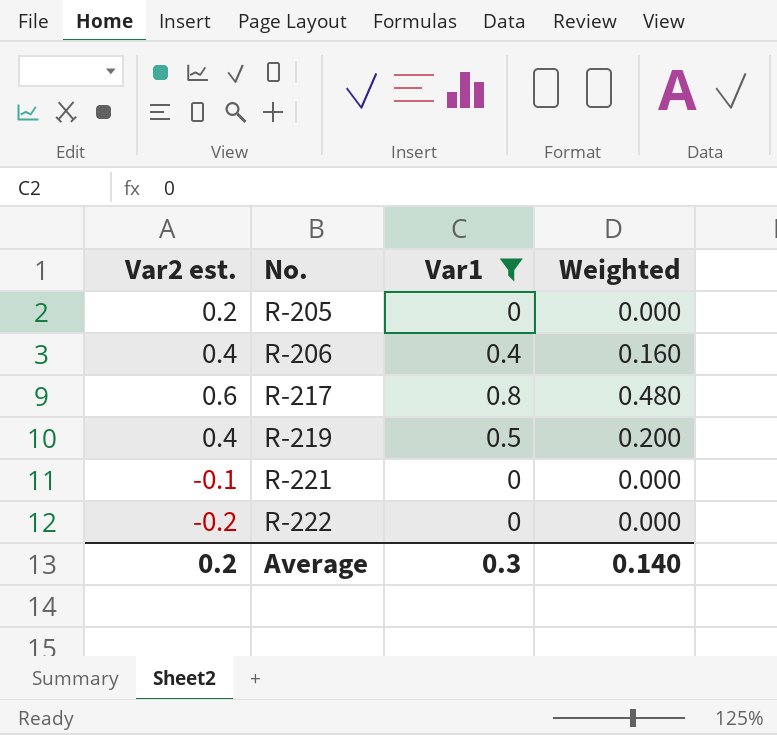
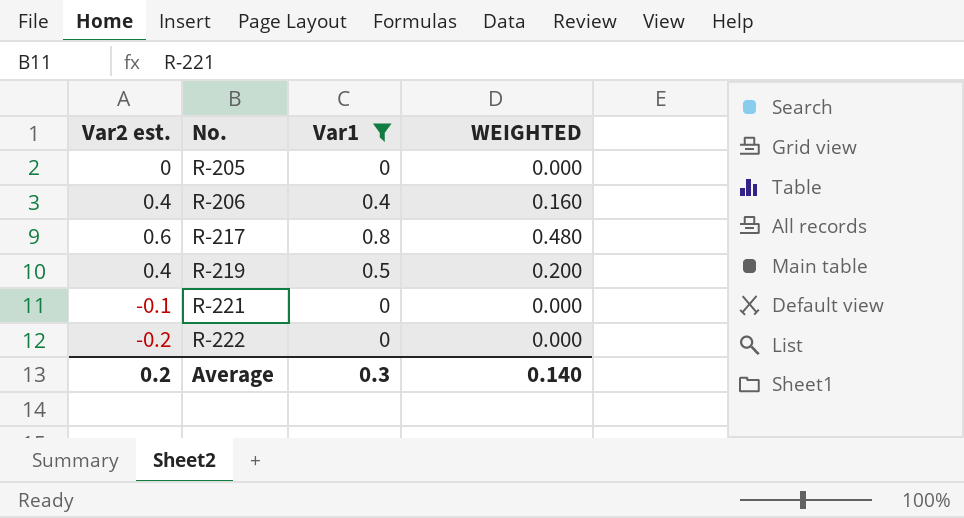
column name: Weighted -> WEIGHTED
R-205 | Var2 est.: 0.2 -> 0

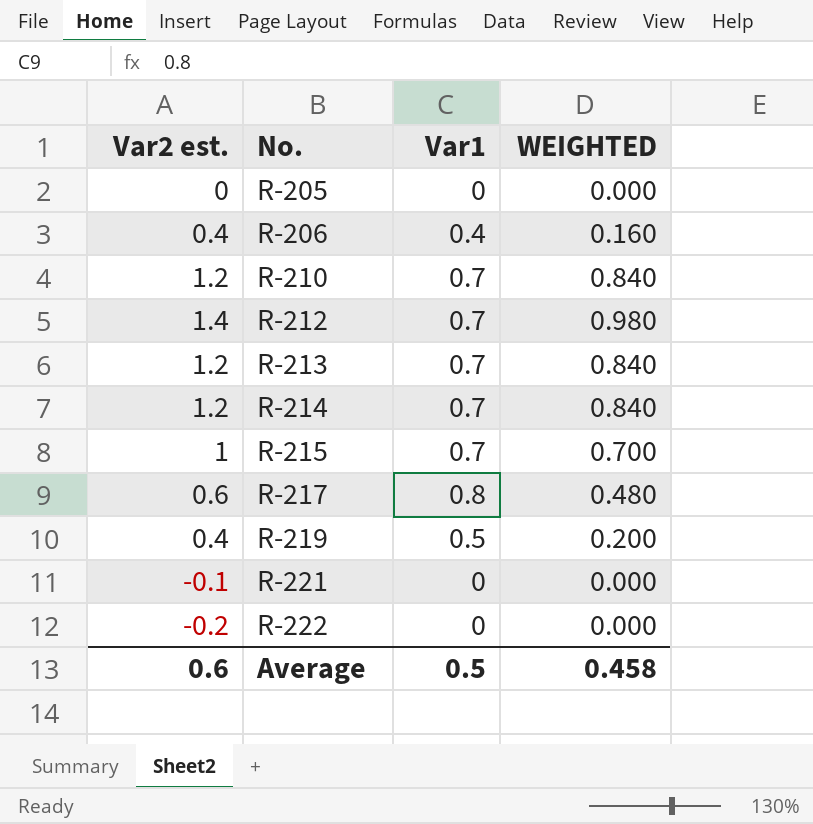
filter: Var1 != 0.7 -> none
Average | Var2 est.: 0.2 -> 0.6
Average | Var1: 0.3 -> 0.5
Average | WEIGHTED: 0.140 -> 0.458

